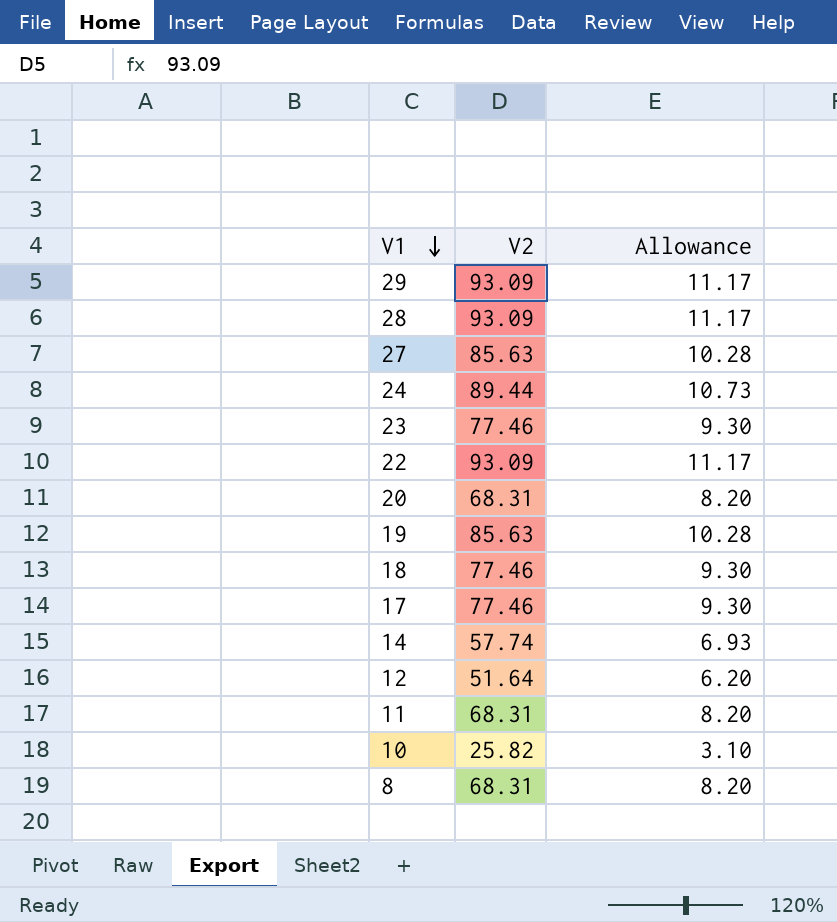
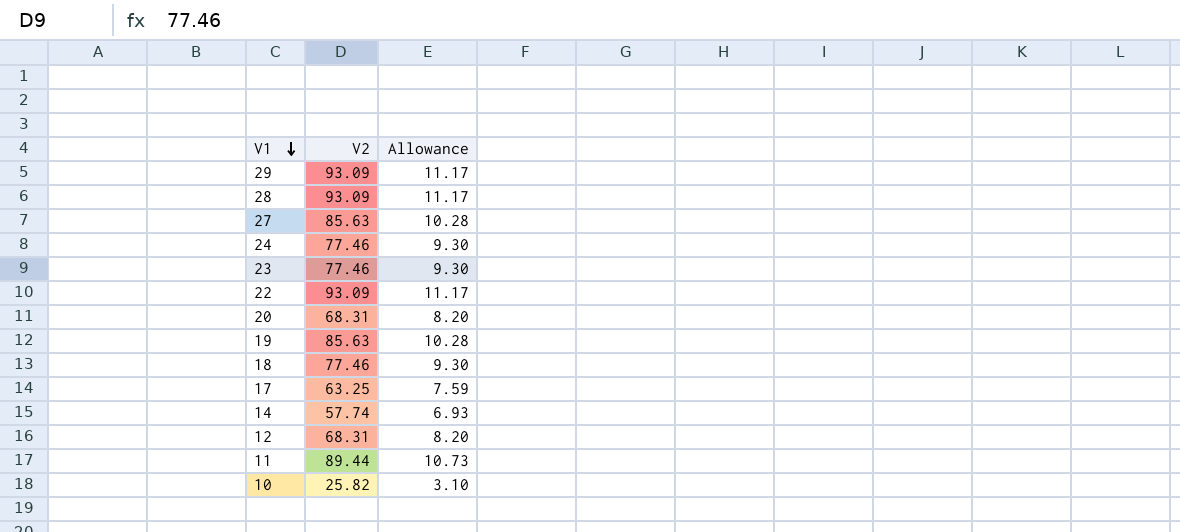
row 8: 68.31 | 8.20 -> none
24 | V2: 89.44 -> 77.46
24 | Allowance: 10.73 -> 9.30
17 | V2: 77.46 -> 63.25
17 | Allowance: 9.30 -> 7.59
12 | V2: 51.64 -> 68.31
12 | Allowance: 6.20 -> 8.20
11 | V2: 68.31 -> 89.44
11 | Allowance: 8.20 -> 10.73

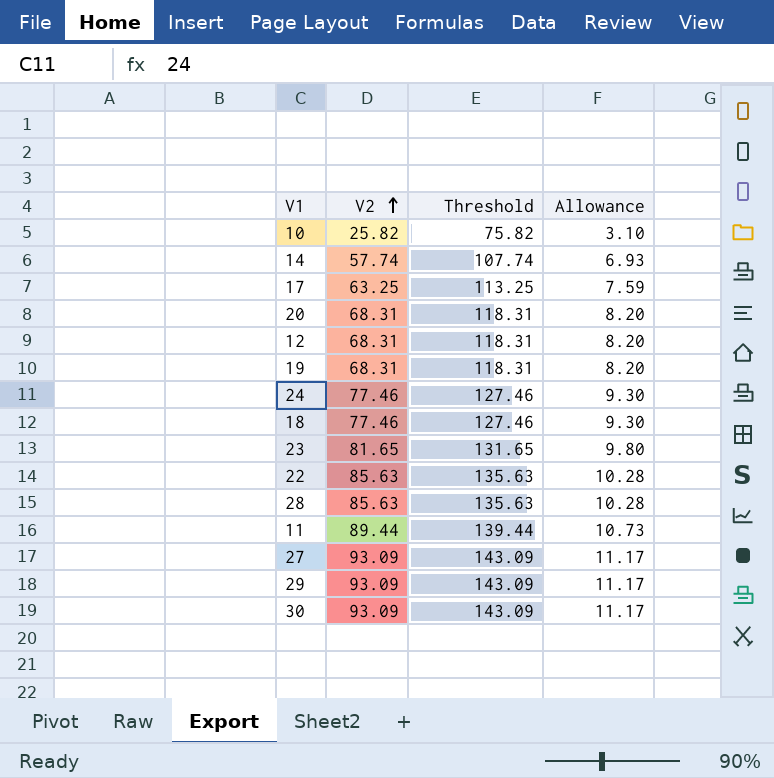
row order: V1 descending -> V2 ascending
column Threshold | formula: none -> [V2] + 50
19 | V2: 85.63 -> 68.31
19 | Allowance: 10.28 -> 8.20
23 | V2: 77.46 -> 81.65
23 | Allowance: 9.30 -> 9.80
22 | V2: 93.09 -> 85.63
22 | Allowance: 11.17 -> 10.28
28 | V2: 93.09 -> 85.63
28 | Allowance: 11.17 -> 10.28
27 | V2: 85.63 -> 93.09
27 | Allowance: 10.28 -> 11.17
row 30: none -> 93.09 | 143.09 | 11.17

